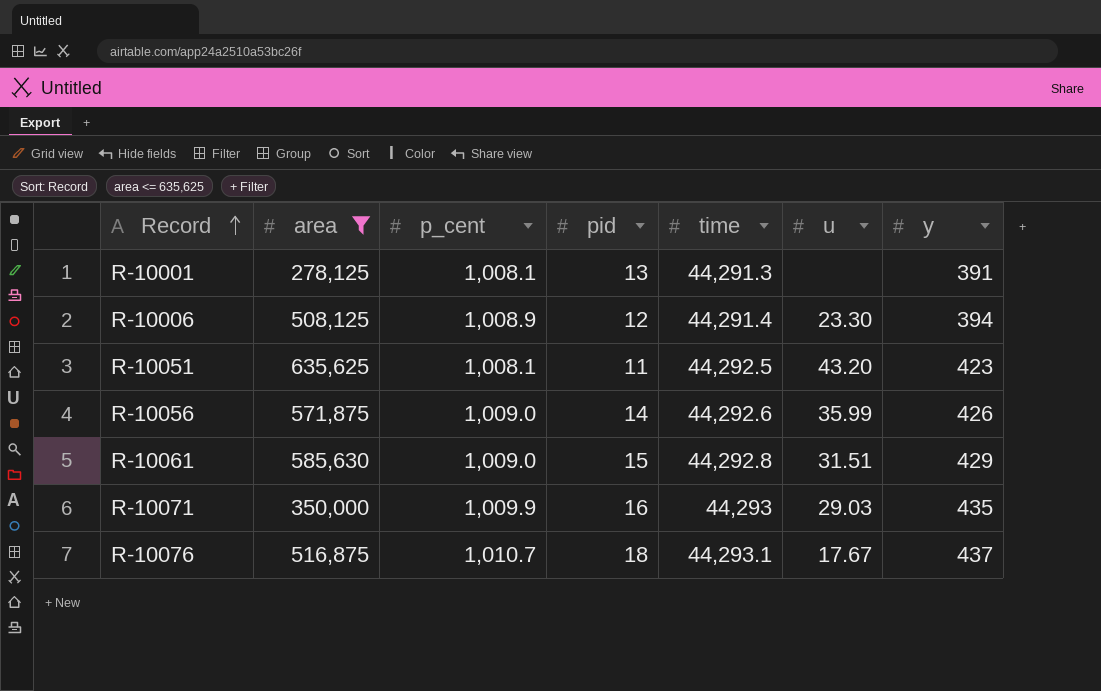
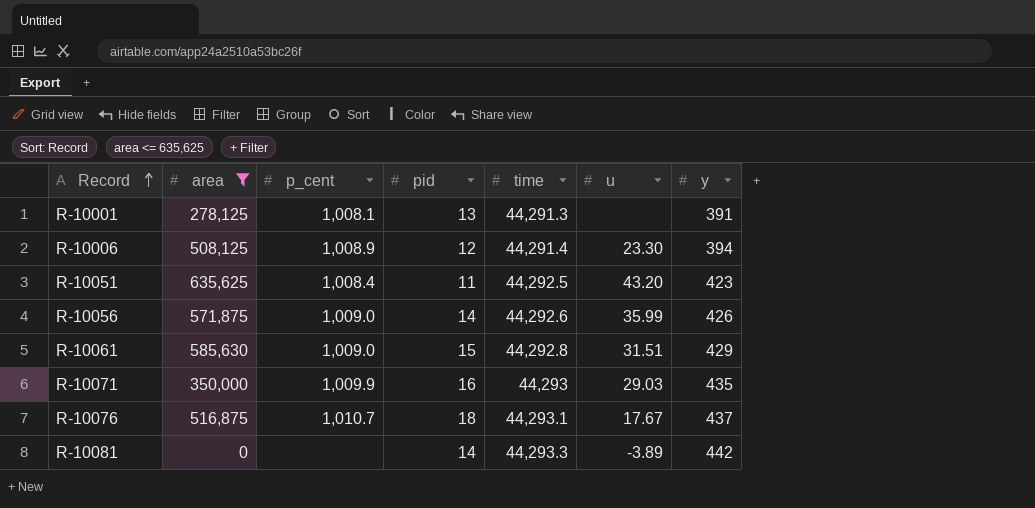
R-10051 | p_cent: 1,008.1 -> 1,008.4
row R-10081: none -> 0 | none | 14 | 44,293.3 | -3.89 | 442

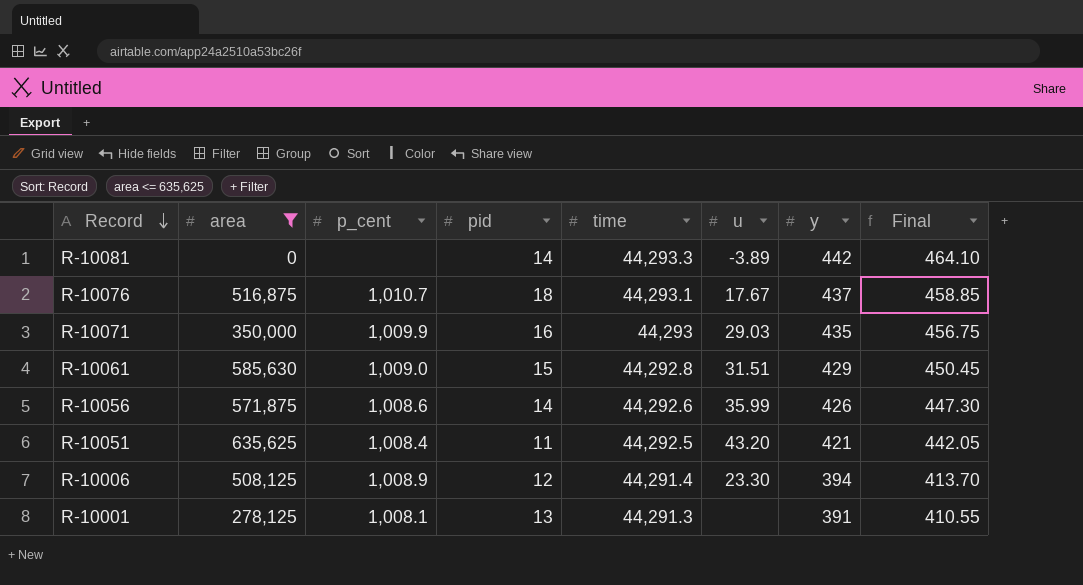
row order: Record ascending -> Record descending
column Final | formula: none -> [y] * 1.05
R-10056 | p_cent: 1,009.0 -> 1,008.6
R-10051 | y: 423 -> 421

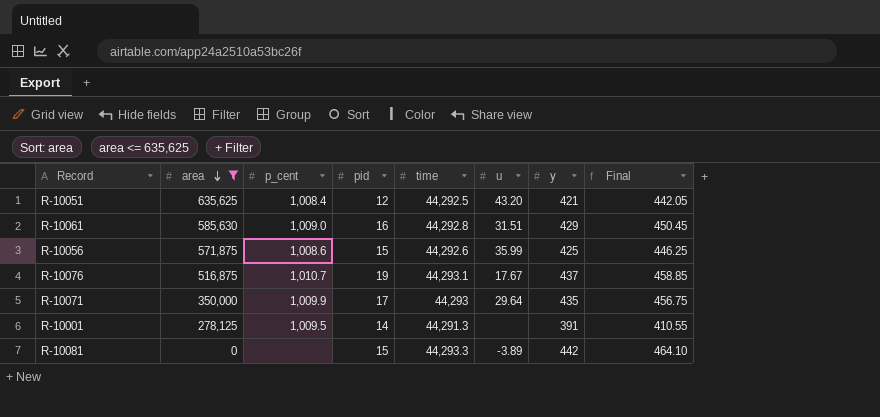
row order: Record descending -> area descending
row R-10006: 508,125 | 1,008.9 | 12 | 44,291.4 | 23.30 | 394 | 413.70 -> none
R-10051 | pid: 11 -> 12
R-10061 | pid: 15 -> 16
R-10056 | pid: 14 -> 15
R-10056 | y: 426 -> 425
R-10056 | Final: 447.30 -> 446.25
R-10076 | pid: 18 -> 19
R-10071 | pid: 16 -> 17
R-10071 | u: 29.03 -> 29.64
R-10001 | p_cent: 1,008.1 -> 1,009.5
R-10001 | pid: 13 -> 14
R-10081 | pid: 14 -> 15

